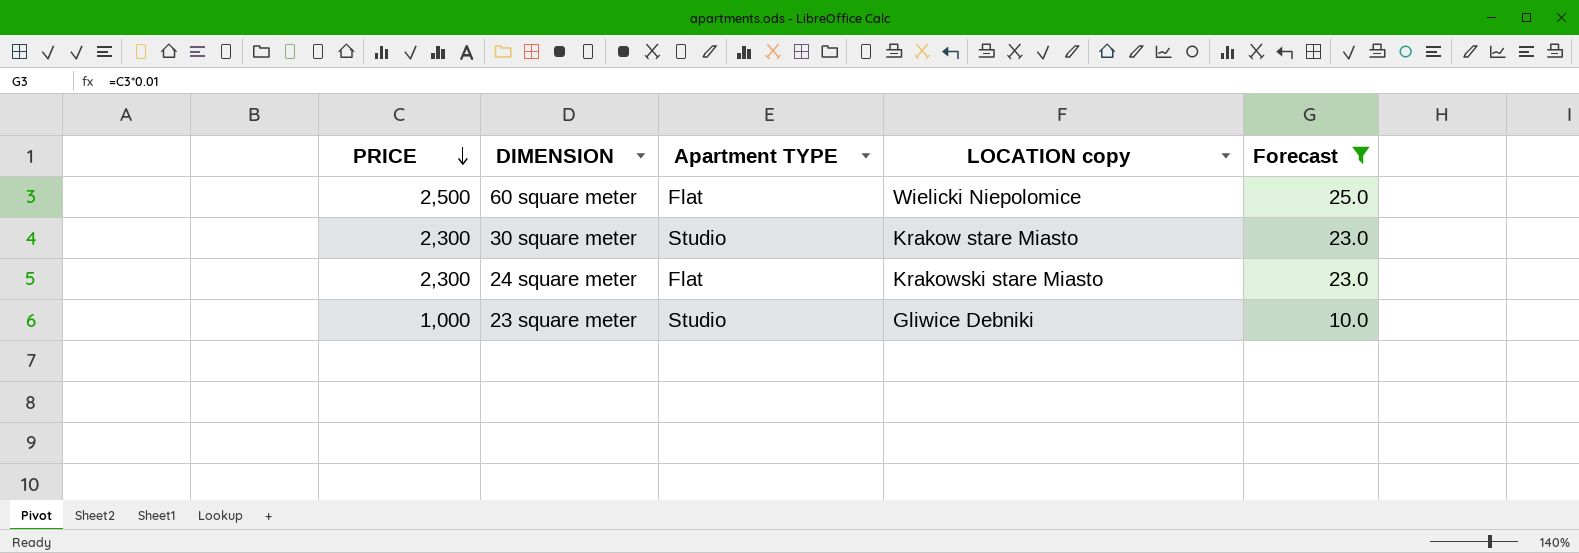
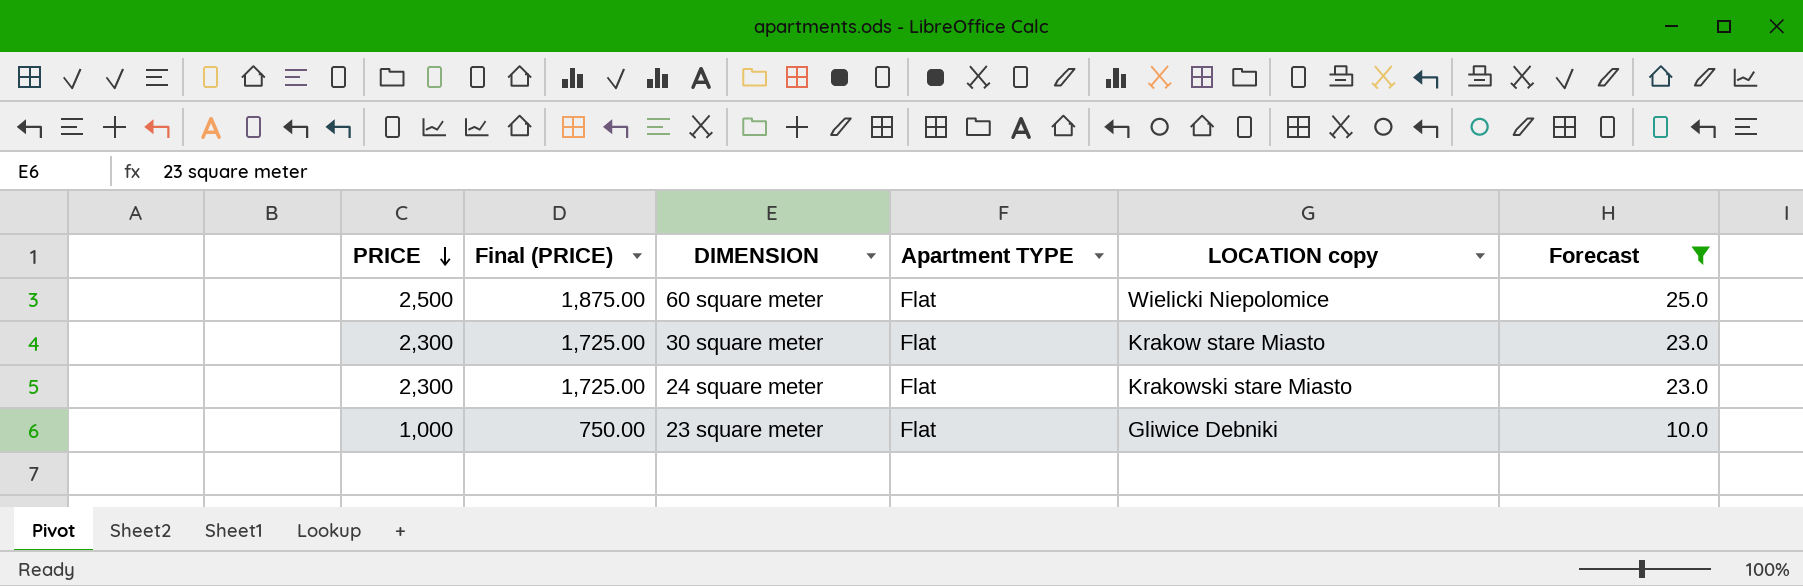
column Final (PRICE) | formula: none -> [PRICE] * 0.75
30 square meter | Apartment TYPE: Studio -> Flat
23 square meter | Apartment TYPE: Studio -> Flat

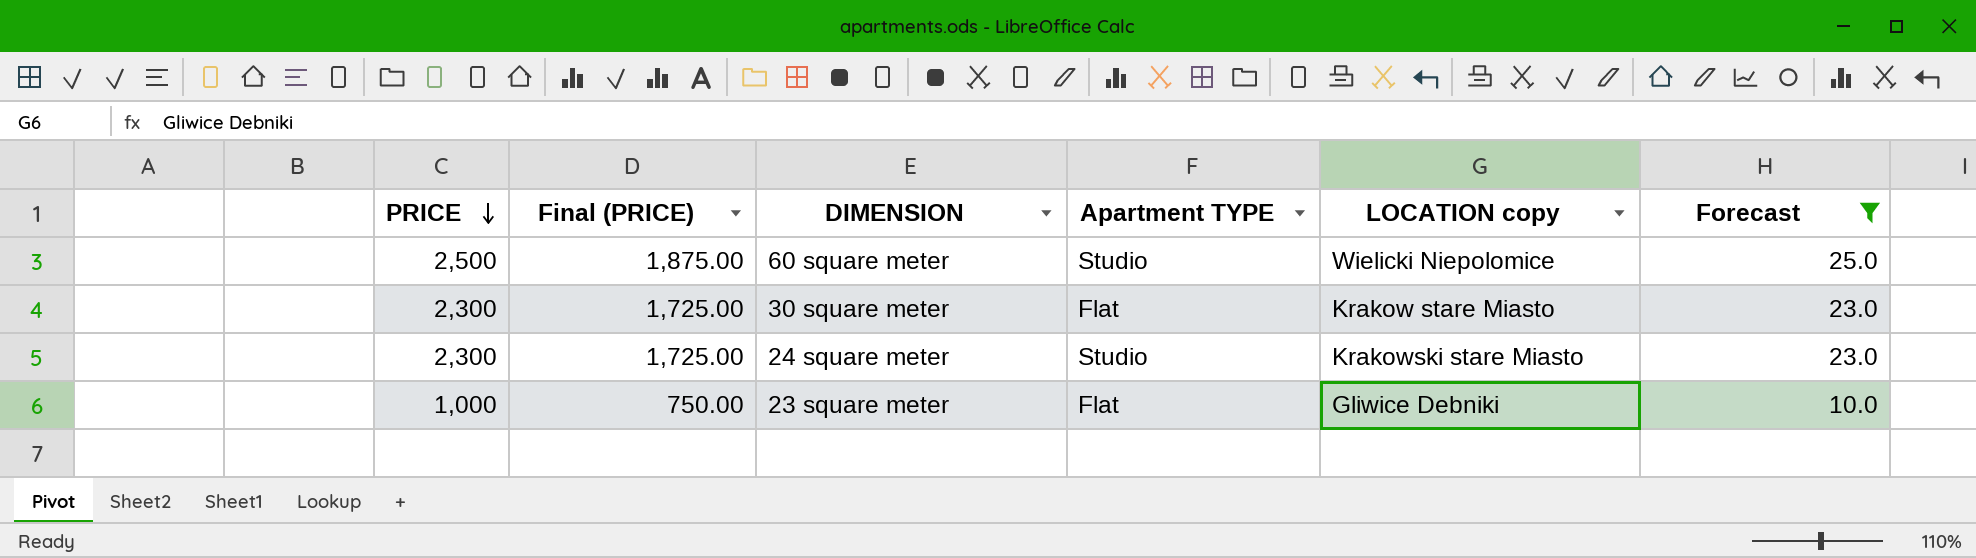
60 square meter | Apartment TYPE: Flat -> Studio
24 square meter | Apartment TYPE: Flat -> Studio

